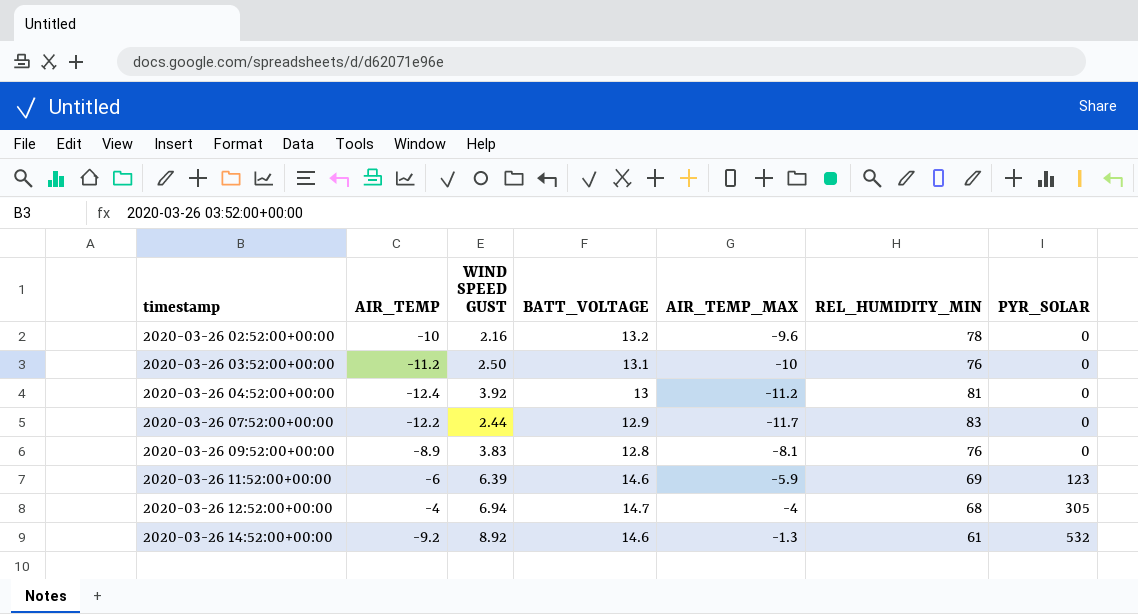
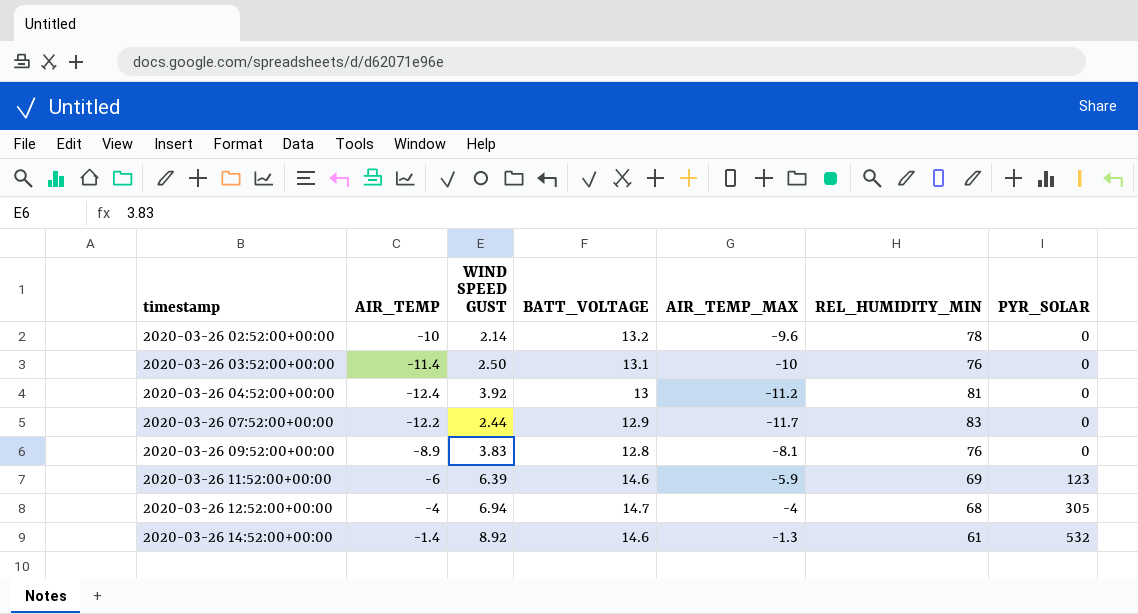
2020-03-26 02:52:00+00:00 | WIND SPEED GUST: 2.16 -> 2.14
2020-03-26 03:52:00+00:00 | AIR_TEMP: -11.2 -> -11.4
2020-03-26 14:52:00+00:00 | AIR_TEMP: -9.2 -> -1.4

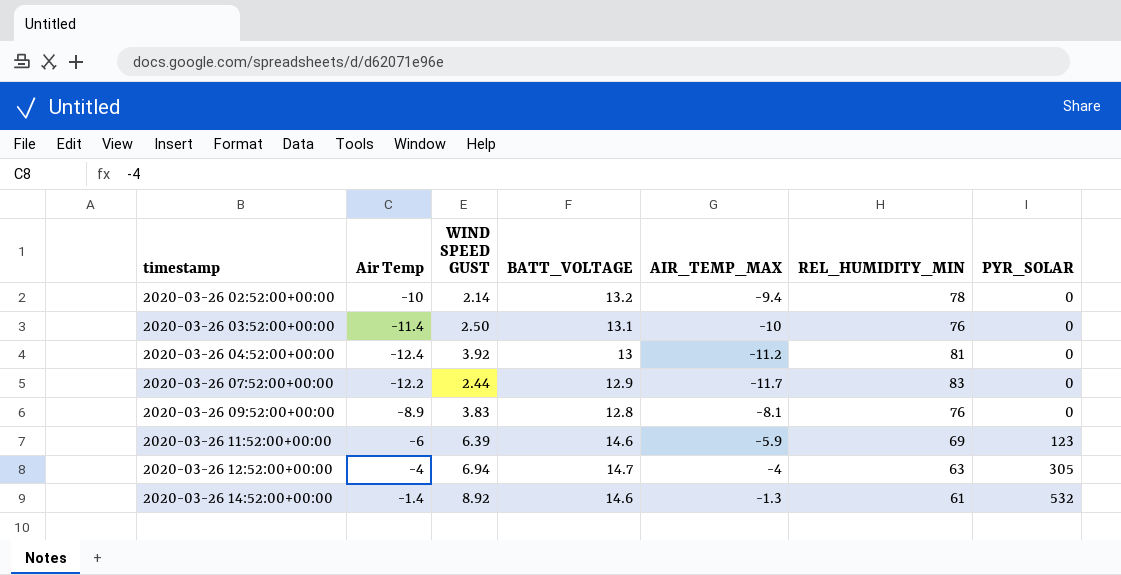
column name: AIR_TEMP -> Air Temp
2020-03-26 02:52:00+00:00 | AIR_TEMP_MAX: -9.6 -> -9.4
2020-03-26 12:52:00+00:00 | REL_HUMIDITY_MIN: 68 -> 63

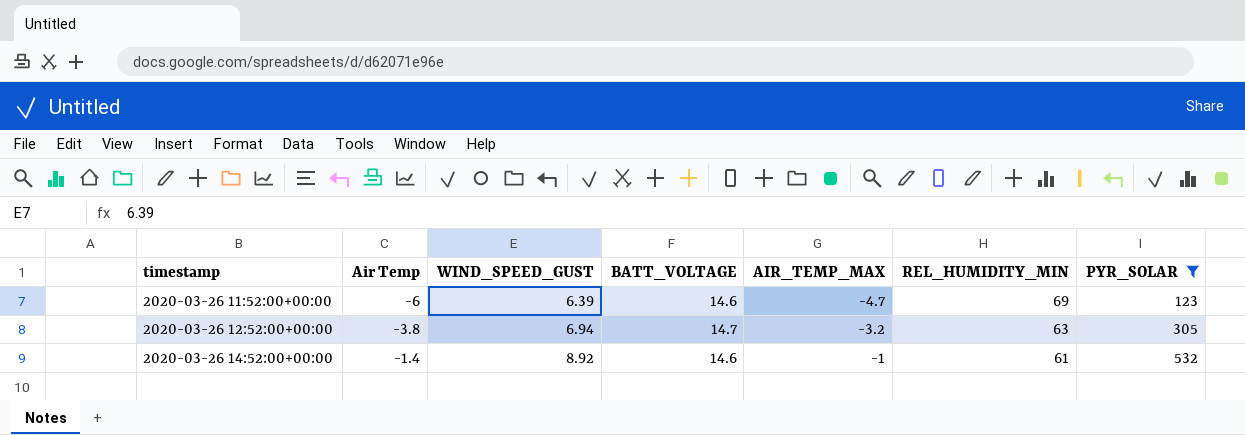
filter: none -> PYR_SOLAR != 0
column name: WIND SPEED GUST -> WIND_SPEED_GUST
2020-03-26 11:52:00+00:00 | AIR_TEMP_MAX: -5.9 -> -4.7
2020-03-26 12:52:00+00:00 | Air Temp: -4 -> -3.8
2020-03-26 12:52:00+00:00 | AIR_TEMP_MAX: -4 -> -3.2
2020-03-26 14:52:00+00:00 | AIR_TEMP_MAX: -1.3 -> -1

